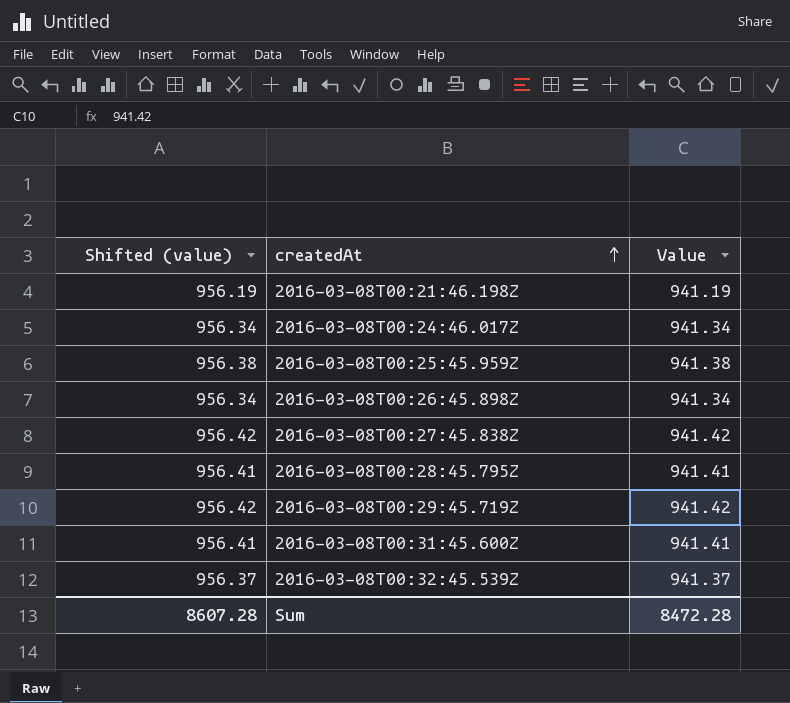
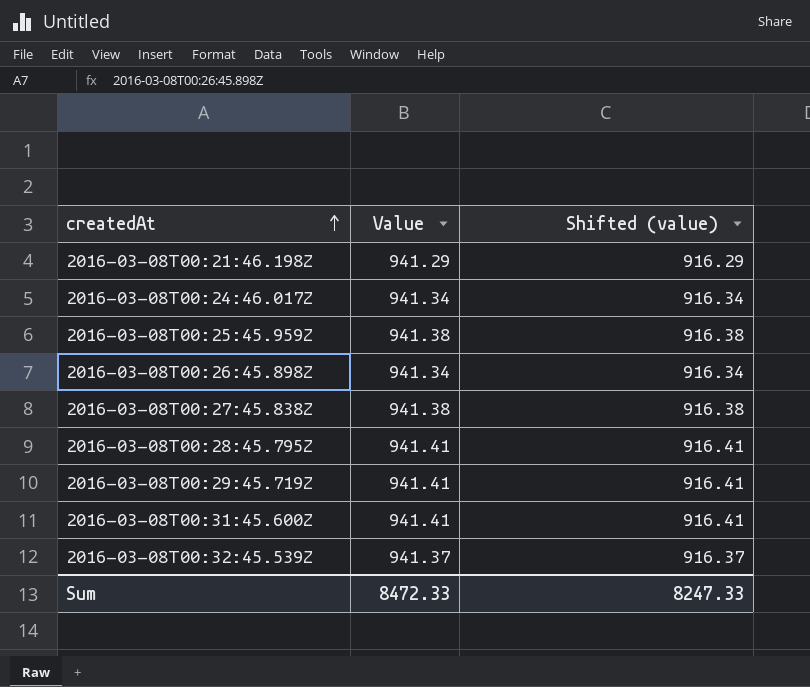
column Shifted (value) | formula: [Value] + 15 -> [Value] - 25
column Shifted (value) | position: 1 -> 3
2016-03-08T00:21:46.198Z | Value: 941.19 -> 941.29
2016-03-08T00:27:45.838Z | Value: 941.42 -> 941.38
2016-03-08T00:29:45.719Z | Value: 941.42 -> 941.41
Sum | Value: 8472.28 -> 8472.33
Sum | Shifted (value): 8607.28 -> 8247.33

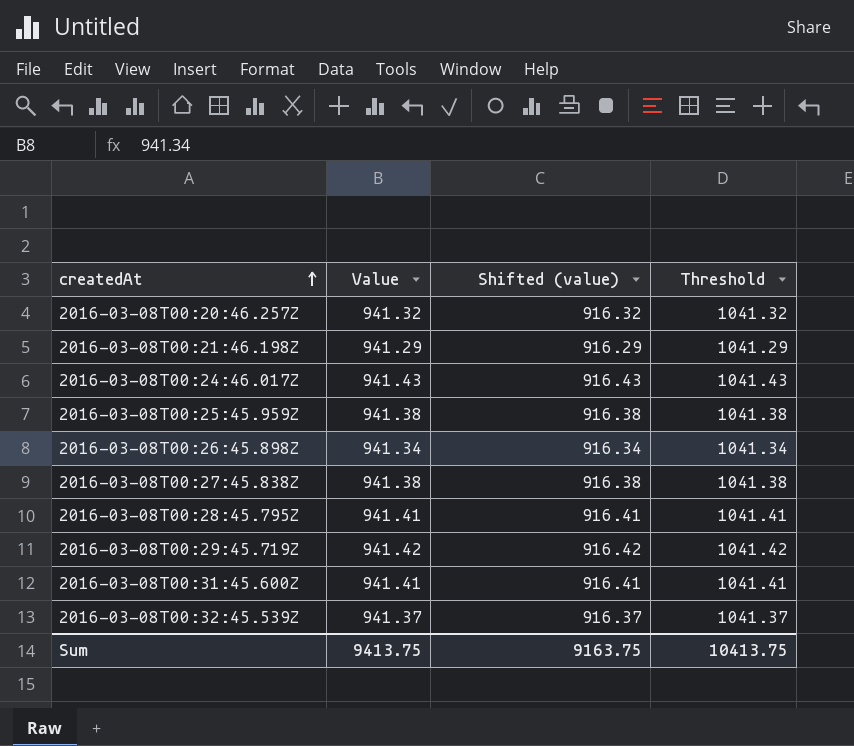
column Threshold | formula: none -> [Value] + 100
row 2016-03-08T00:20:46.257Z: none -> 941.32 | 916.32 | 1041.32
2016-03-08T00:24:46.017Z | Value: 941.34 -> 941.43
2016-03-08T00:24:46.017Z | Shifted (value): 916.34 -> 916.43
2016-03-08T00:29:45.719Z | Value: 941.41 -> 941.42
2016-03-08T00:29:45.719Z | Shifted (value): 916.41 -> 916.42
Sum | Value: 8472.33 -> 9413.75
Sum | Shifted (value): 8247.33 -> 9163.75

